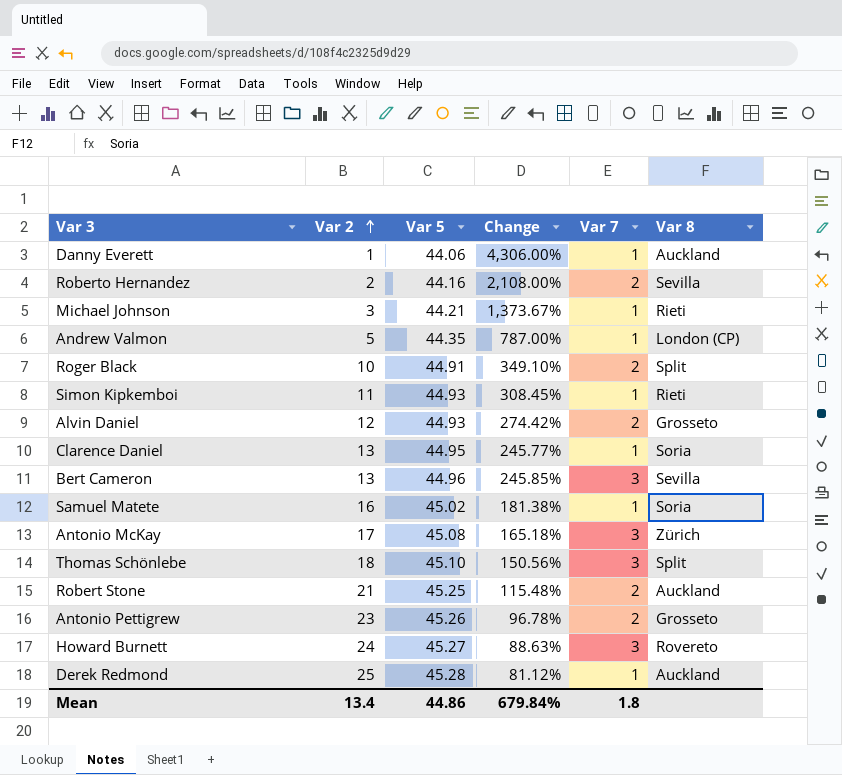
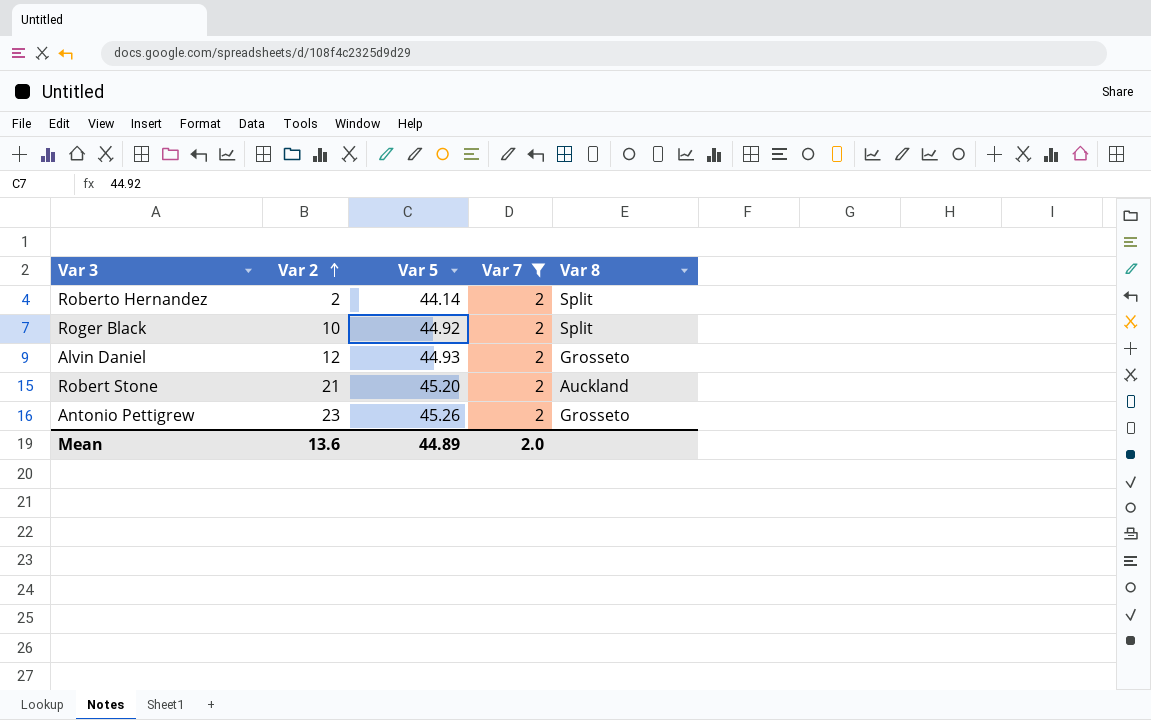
filter: none -> Var 7 = 2
column Change | formula: ([Var 5] - [Var 2]) / [Var 2] -> none
Roberto Hernandez | Var 5: 44.16 -> 44.14
Roberto Hernandez | Var 8: Sevilla -> Split
Roger Black | Var 5: 44.91 -> 44.92
Robert Stone | Var 5: 45.25 -> 45.20
Mean | Var 2: 13.4 -> 13.6
Mean | Var 5: 44.86 -> 44.89
Mean | Var 7: 1.8 -> 2.0

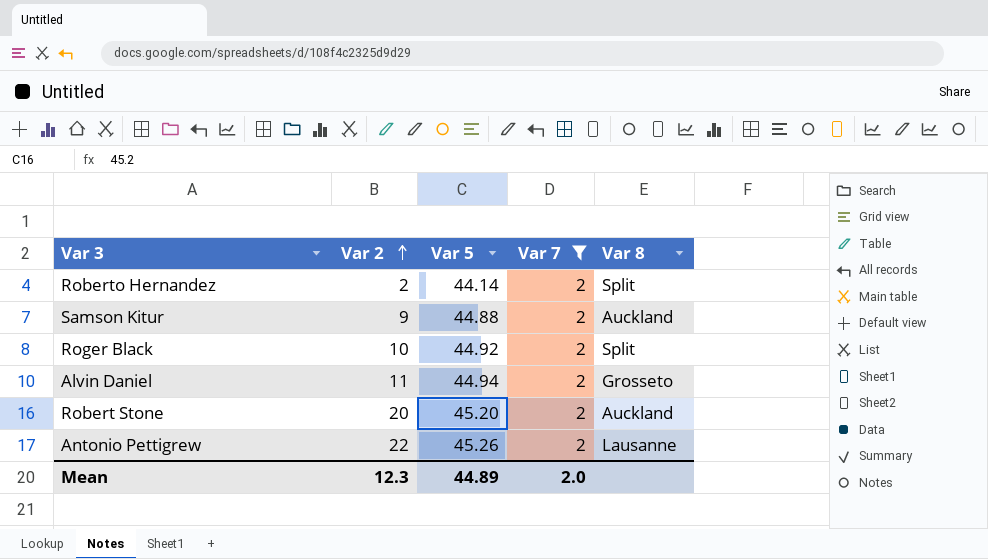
row Samson Kitur: none -> 9 | 44.88 | 2 | Auckland
Alvin Daniel | Var 2: 12 -> 11
Alvin Daniel | Var 5: 44.93 -> 44.94
Robert Stone | Var 2: 21 -> 20
Antonio Pettigrew | Var 2: 23 -> 22
Antonio Pettigrew | Var 8: Grosseto -> Lausanne
Mean | Var 2: 13.6 -> 12.3

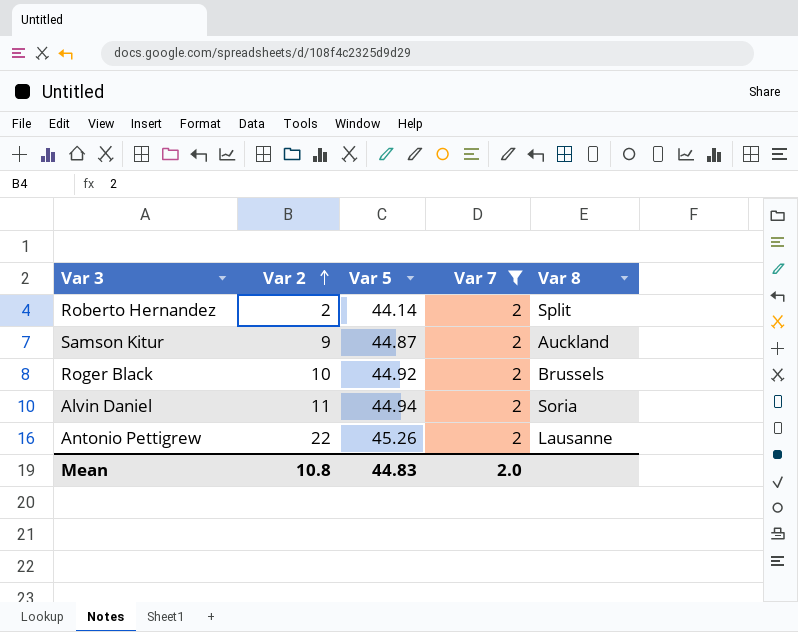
row Robert Stone: 20 | 45.20 | 2 | Auckland -> none
Samson Kitur | Var 5: 44.88 -> 44.87
Roger Black | Var 8: Split -> Brussels
Alvin Daniel | Var 8: Grosseto -> Soria
Mean | Var 2: 12.3 -> 10.8
Mean | Var 5: 44.89 -> 44.83

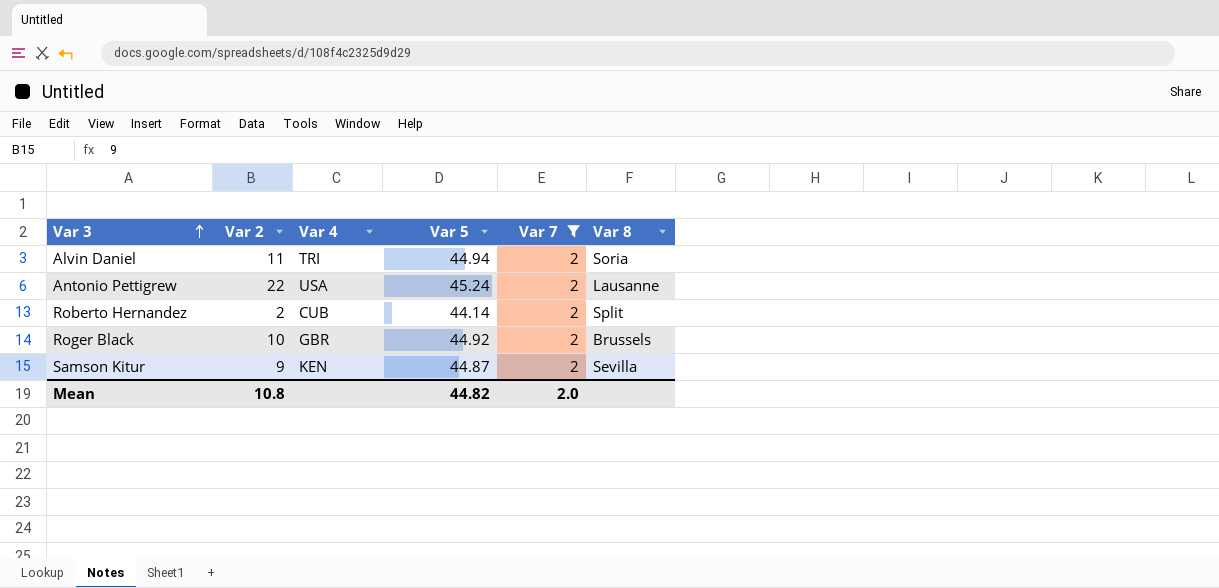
row order: Var 2 ascending -> Var 3 ascending
column Var 4 | position: none -> 3
Antonio Pettigrew | Var 5: 45.26 -> 45.24
Samson Kitur | Var 8: Auckland -> Sevilla
Mean | Var 5: 44.83 -> 44.82

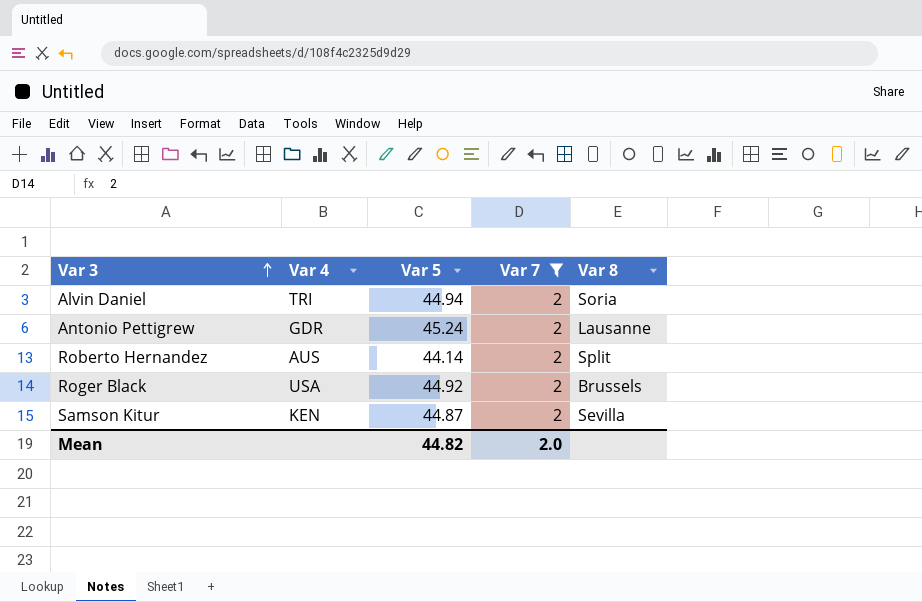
column Var 2 | position: 2 -> none
Antonio Pettigrew | Var 4: USA -> GDR
Roberto Hernandez | Var 4: CUB -> AUS
Roger Black | Var 4: GBR -> USA

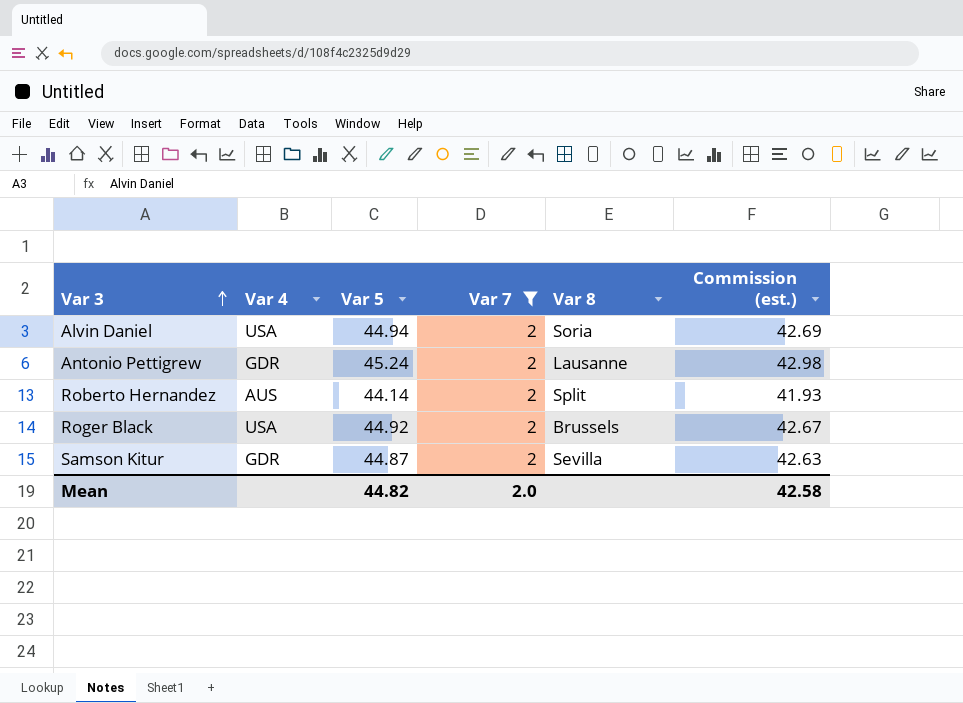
column Commission (est.) | formula: none -> [Var 5] * 0.95
Alvin Daniel | Var 4: TRI -> USA
Samson Kitur | Var 4: KEN -> GDR

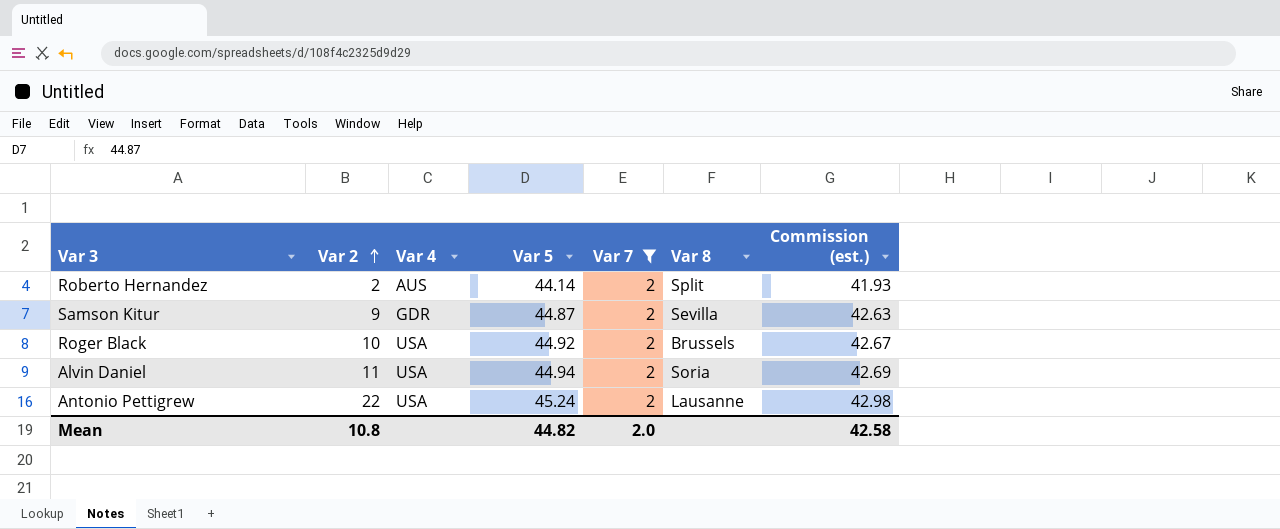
row order: Var 3 ascending -> Var 2 ascending
column Var 2 | position: none -> 2
Antonio Pettigrew | Var 4: GDR -> USA

